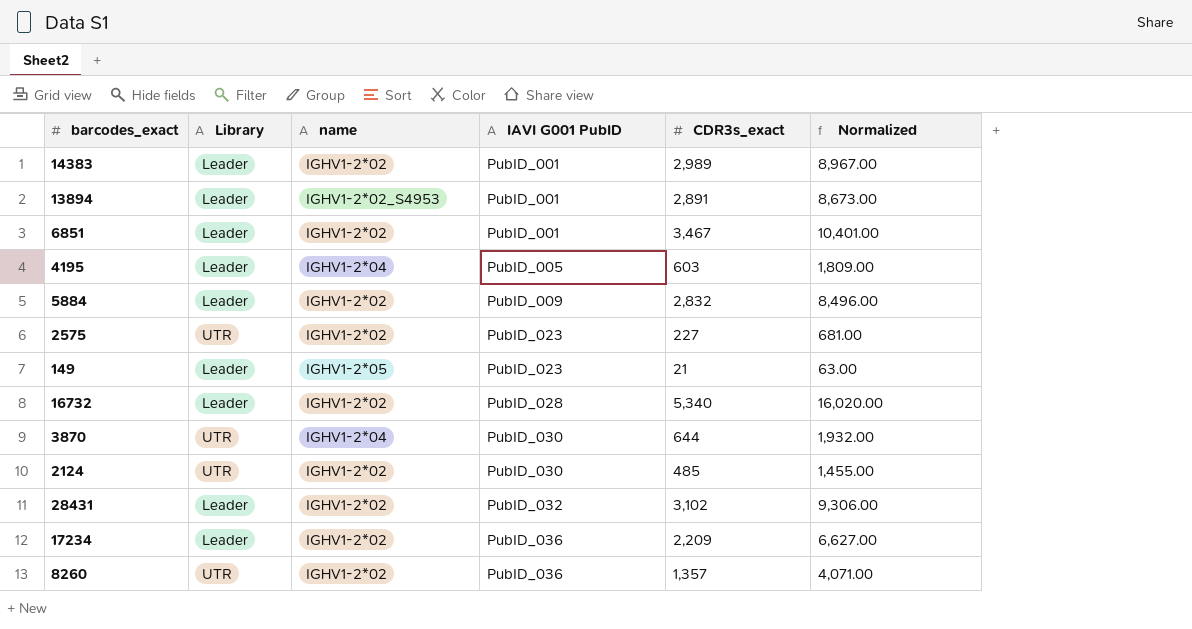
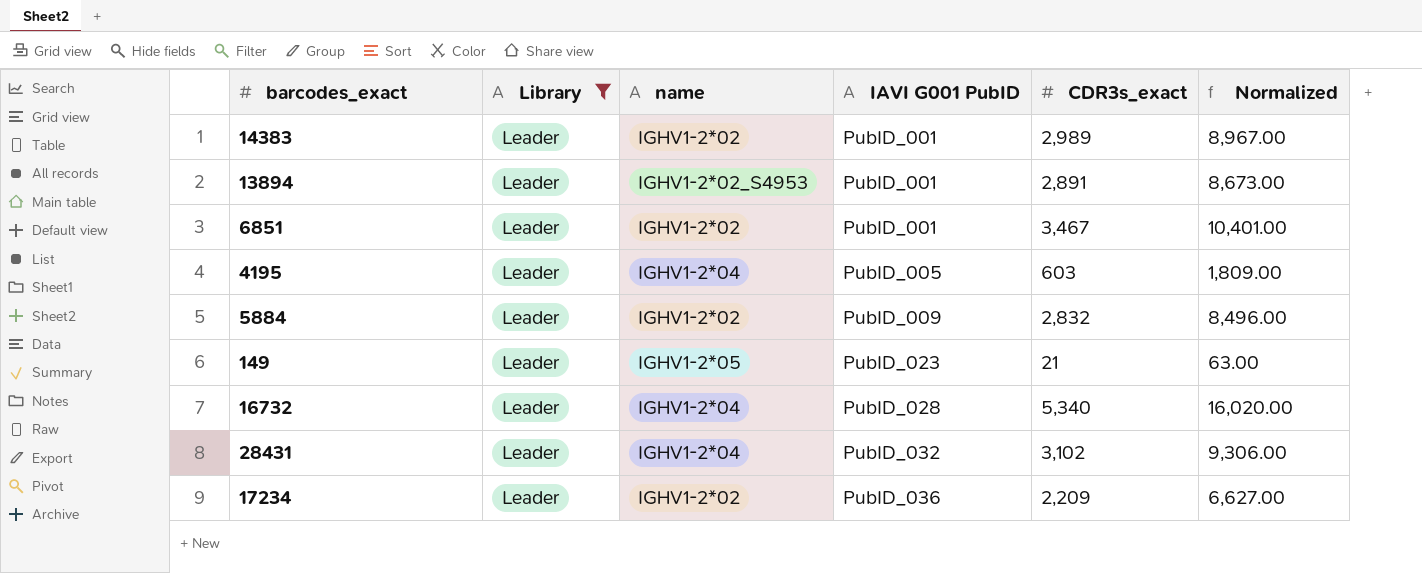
filter: none -> Library = Leader
16732 | name: IGHV1-2*02 -> IGHV1-2*04
28431 | name: IGHV1-2*02 -> IGHV1-2*04

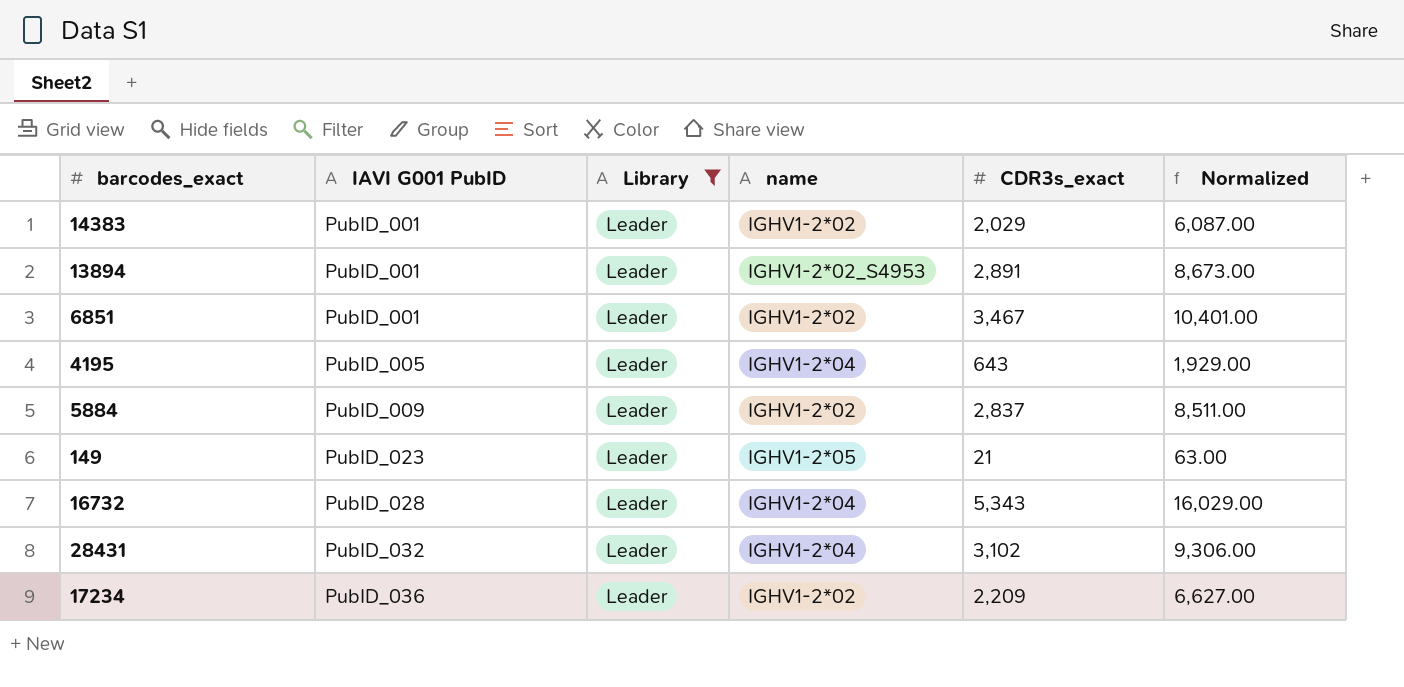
column IAVI G001 PubID | position: 4 -> 2
14383 | CDR3s_exact: 2,989 -> 2,029
14383 | Normalized: 8,967.00 -> 6,087.00
4195 | CDR3s_exact: 603 -> 643
4195 | Normalized: 1,809.00 -> 1,929.00
5884 | CDR3s_exact: 2,832 -> 2,837
5884 | Normalized: 8,496.00 -> 8,511.00
16732 | CDR3s_exact: 5,340 -> 5,343
16732 | Normalized: 16,020.00 -> 16,029.00

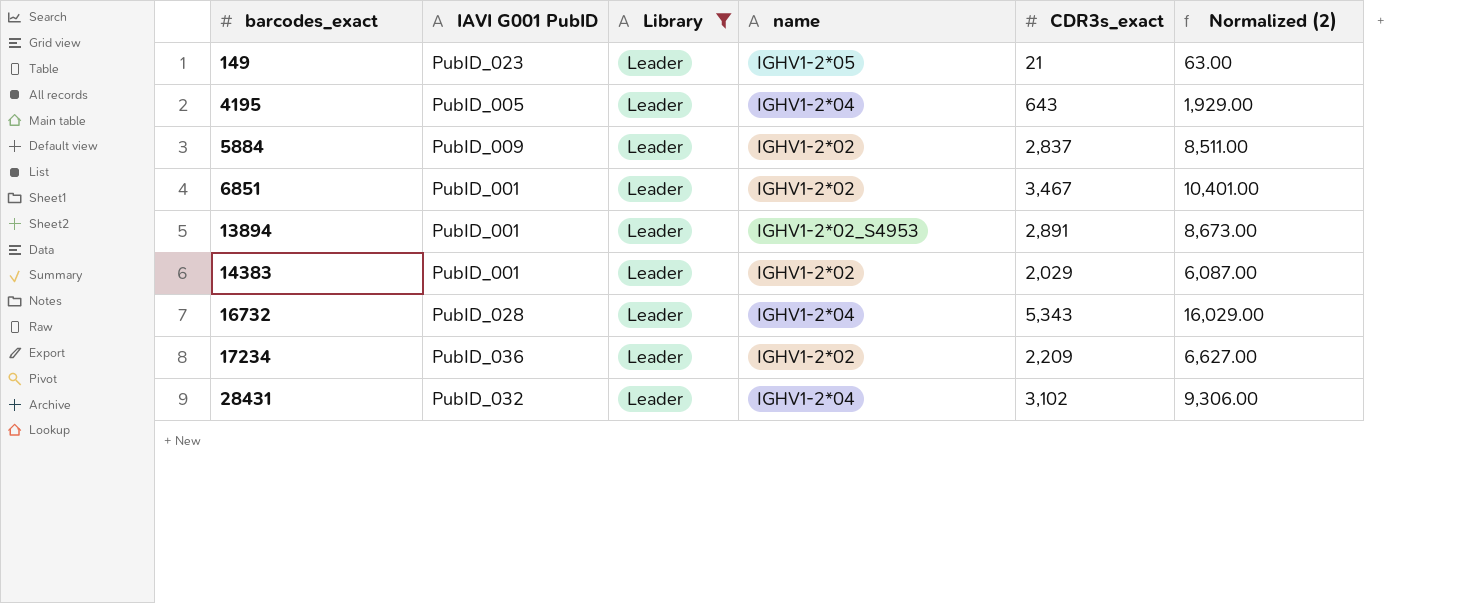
row order: IAVI G001 PubID ascending -> barcodes_exact ascending
column name: Normalized -> Normalized (2)

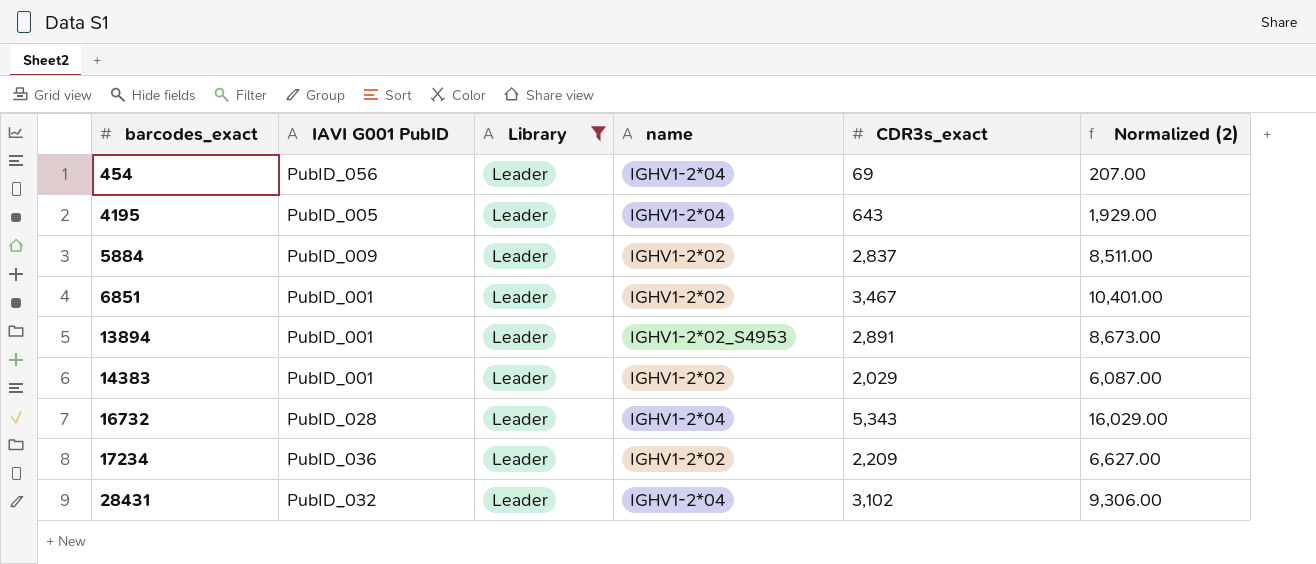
row 149: PubID_023 | Leader | IGHV1-2*05 | 21 | 63.00 -> none
row 454: none -> PubID_056 | Leader | IGHV1-2*04 | 69 | 207.00

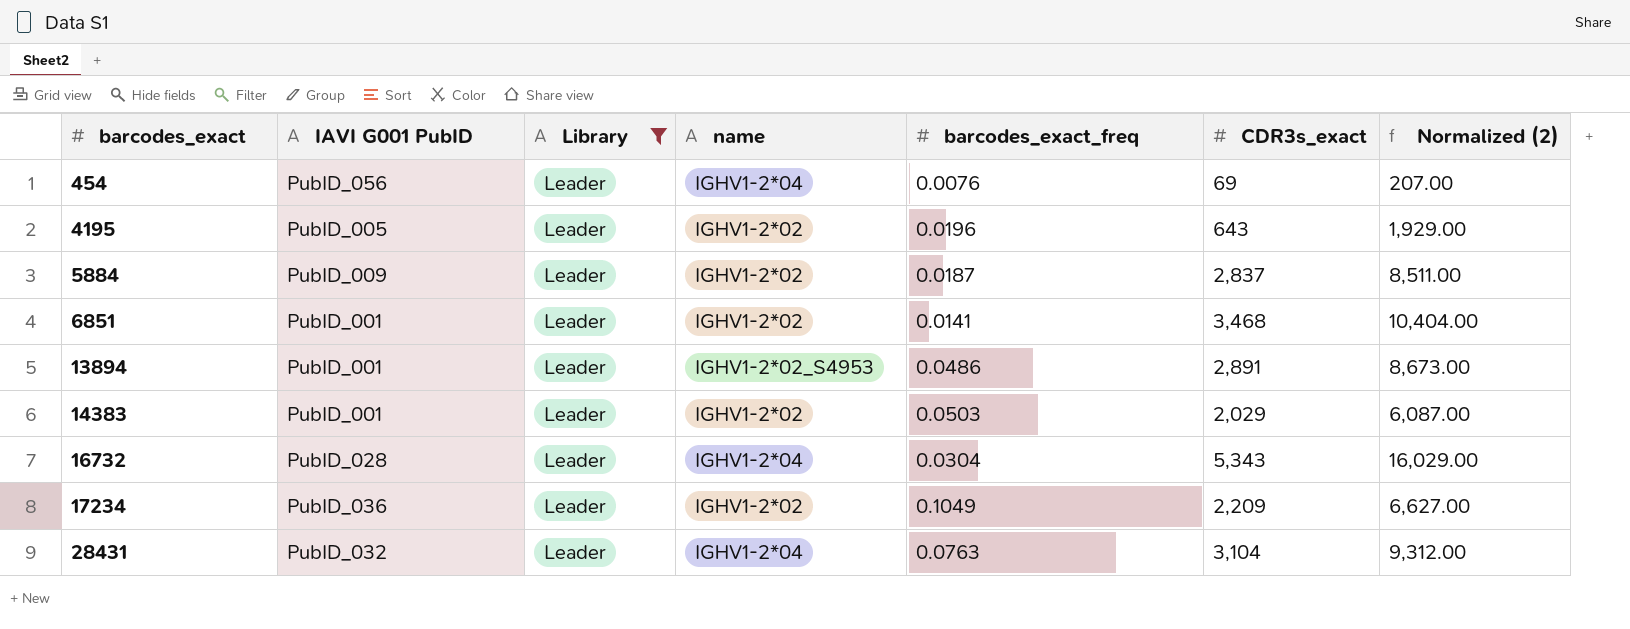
column barcodes_exact_freq | position: none -> 5
4195 | name: IGHV1-2*04 -> IGHV1-2*02
6851 | CDR3s_exact: 3,467 -> 3,468
6851 | Normalized (2): 10,401.00 -> 10,404.00
28431 | CDR3s_exact: 3,102 -> 3,104
28431 | Normalized (2): 9,306.00 -> 9,312.00

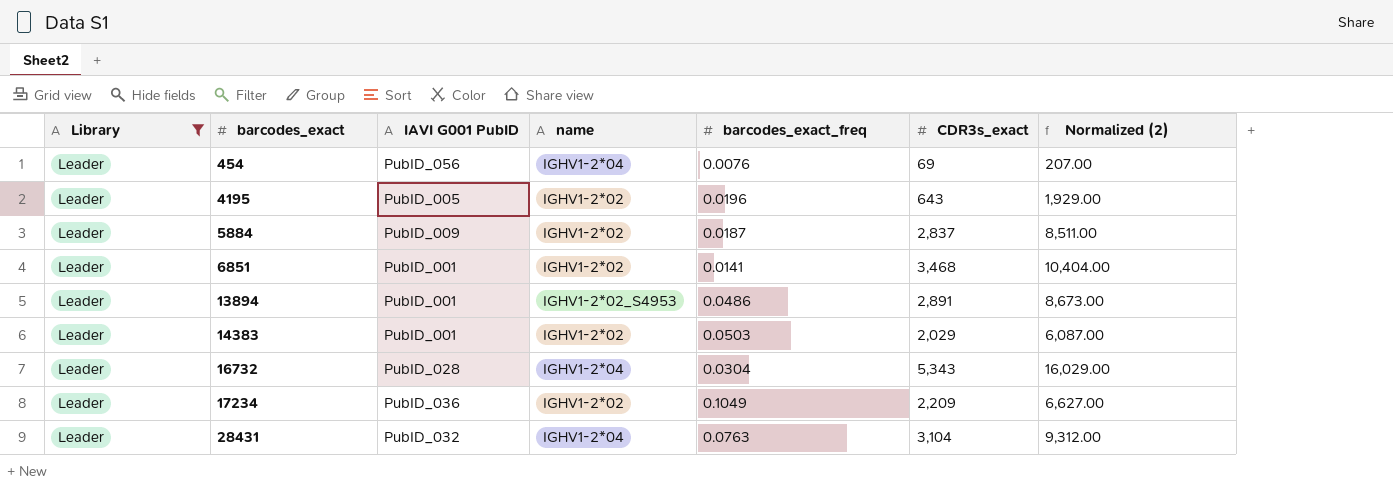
column Library | position: 3 -> 1

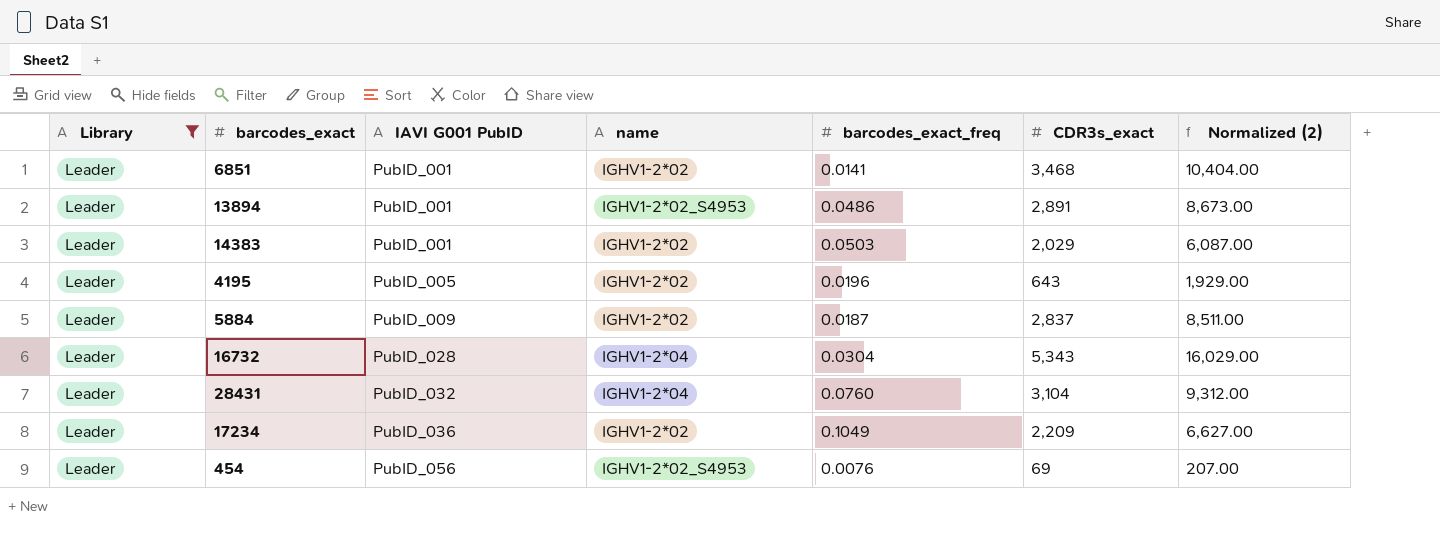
row order: barcodes_exact ascending -> IAVI G001 PubID ascending
28431 | barcodes_exact_freq: 0.0763 -> 0.0760
454 | name: IGHV1-2*04 -> IGHV1-2*02_S4953

